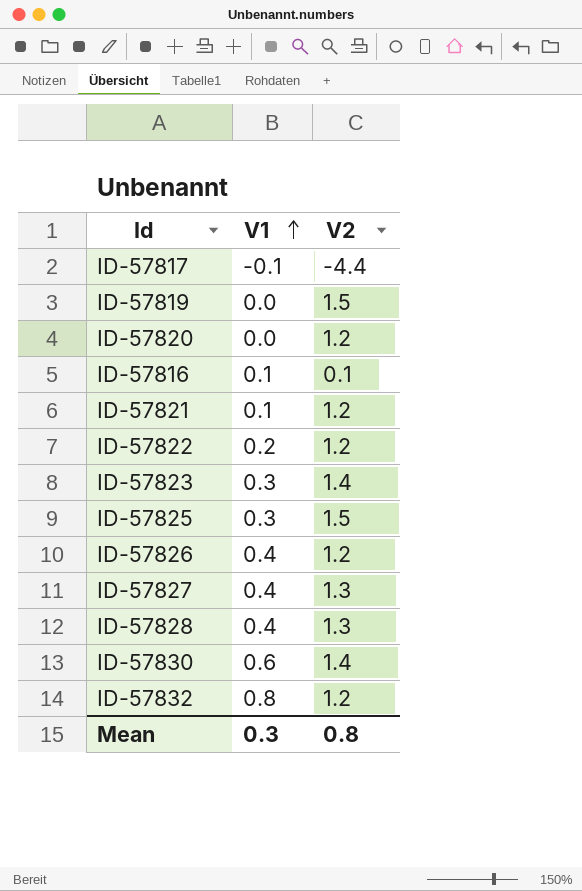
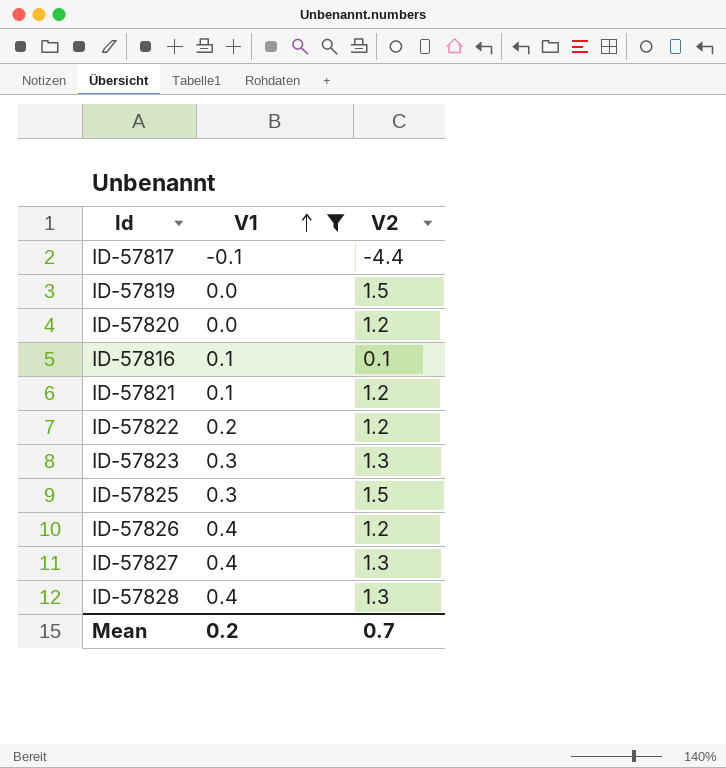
filter: none -> V1 <= 0.4
ID-57823 | V2: 1.4 -> 1.3
Mean | V1: 0.3 -> 0.2
Mean | V2: 0.8 -> 0.7

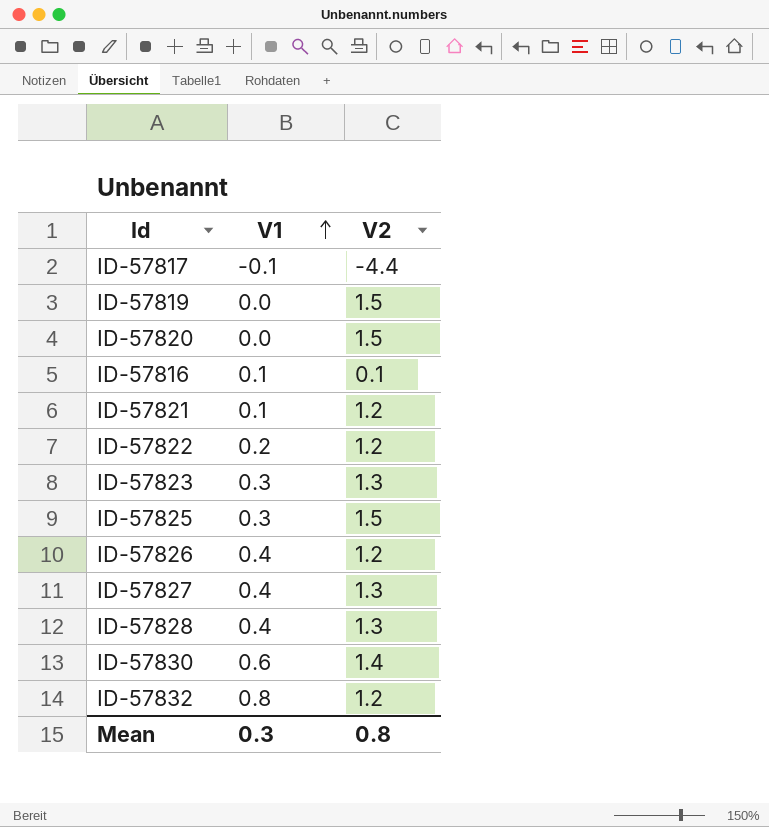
filter: V1 <= 0.4 -> none
ID-57820 | V2: 1.2 -> 1.5
Mean | V1: 0.2 -> 0.3
Mean | V2: 0.7 -> 0.8

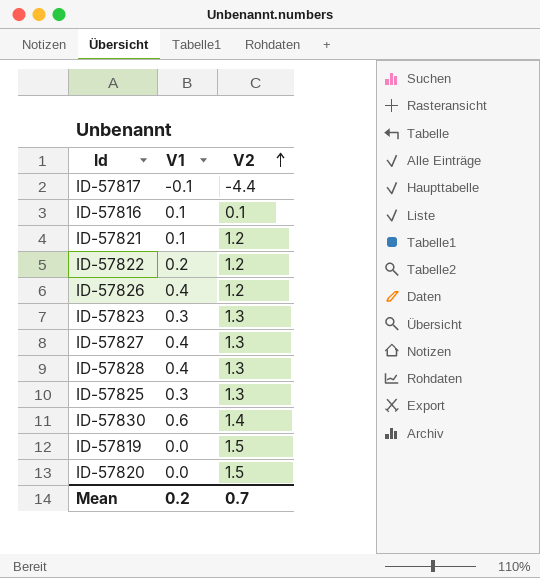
row order: V1 ascending -> V2 ascending
row ID-57832: 0.8 | 1.2 -> none
ID-57825 | V2: 1.5 -> 1.3
Mean | V1: 0.3 -> 0.2
Mean | V2: 0.8 -> 0.7

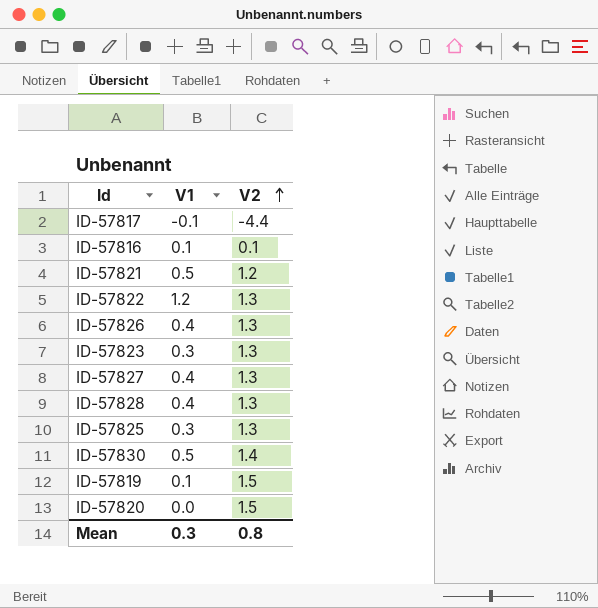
ID-57821 | V1: 0.1 -> 0.5
ID-57822 | V1: 0.2 -> 1.2
ID-57822 | V2: 1.2 -> 1.3
ID-57826 | V2: 1.2 -> 1.3
ID-57830 | V1: 0.6 -> 0.5
ID-57819 | V1: 0.0 -> 0.1
Mean | V1: 0.2 -> 0.3
Mean | V2: 0.7 -> 0.8

